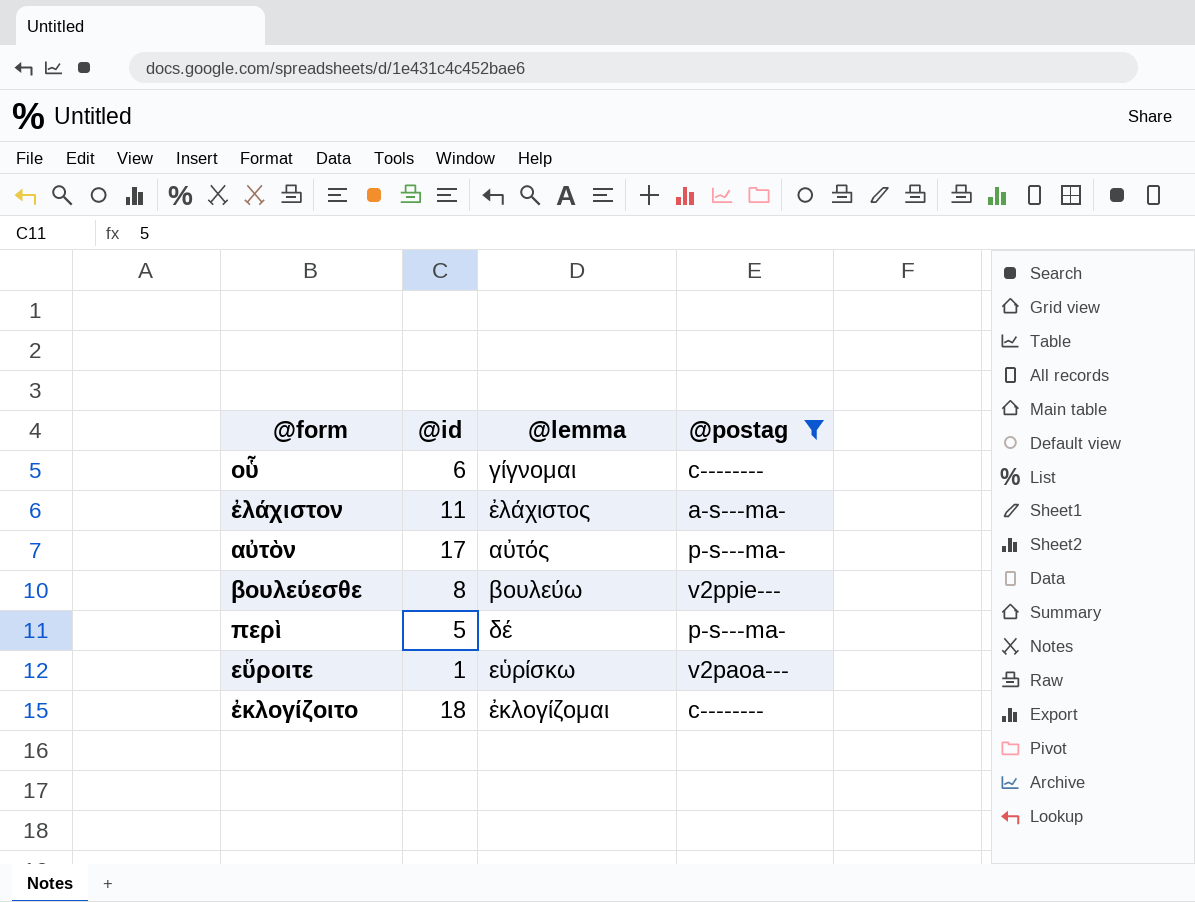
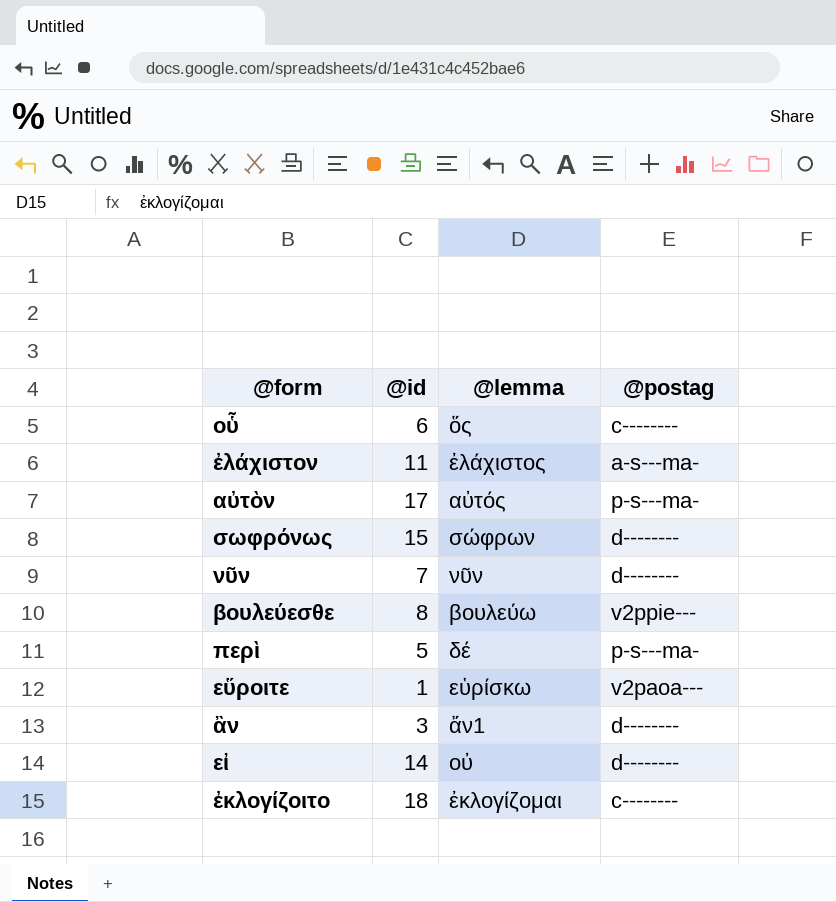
filter: @postag != d-------- -> none
οὗ | @lemma: γίγνομαι -> ὅς

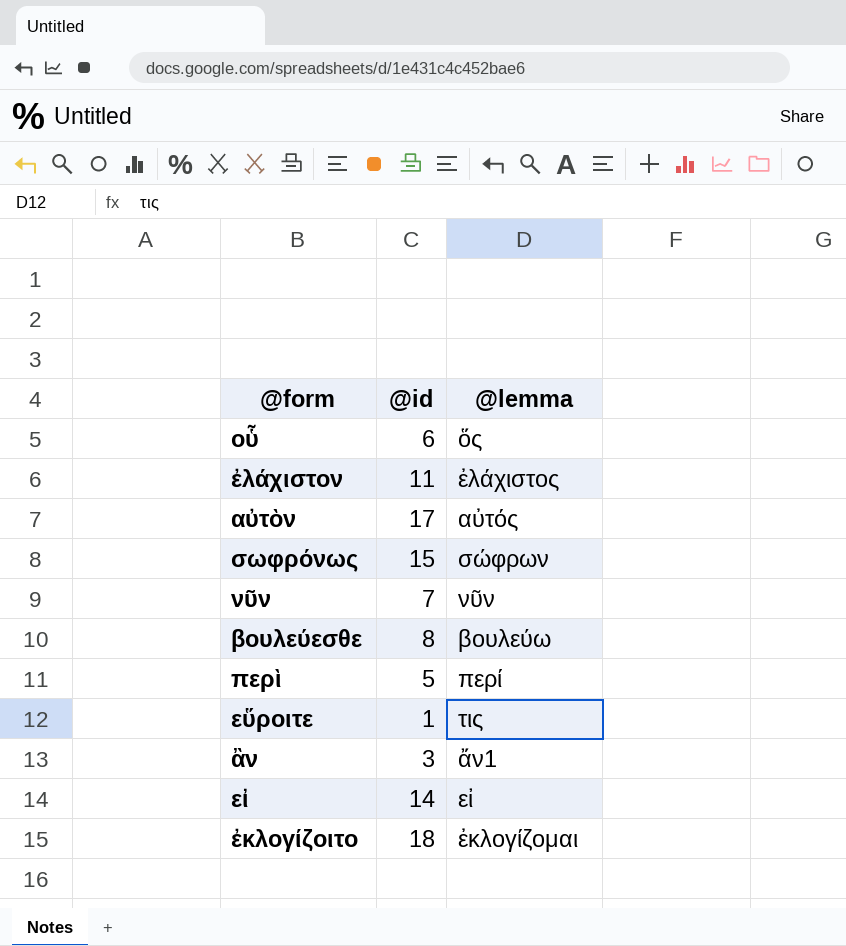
column @postag | position: 4 -> none
περὶ | @lemma: δέ -> περί
εὕροιτε | @lemma: εὑρίσκω -> τις
εἰ | @lemma: οὐ -> εἰ

